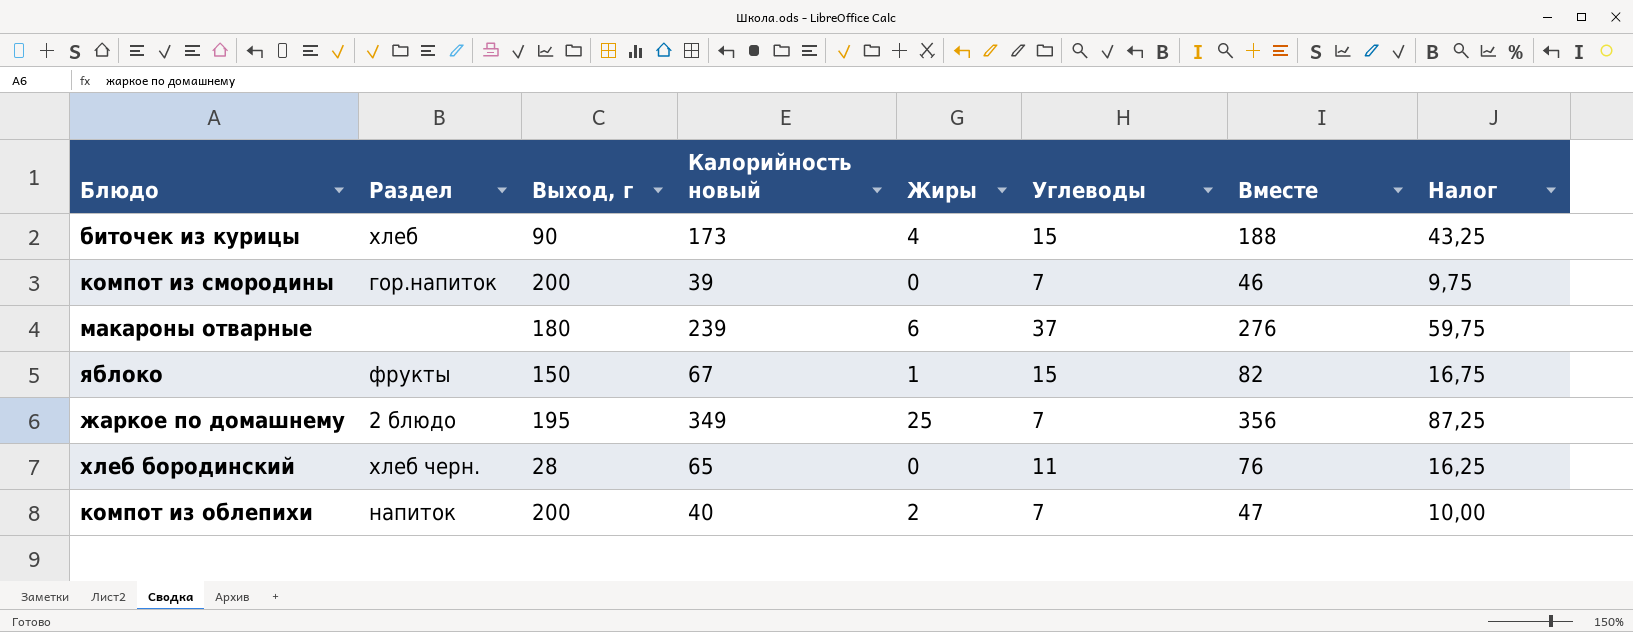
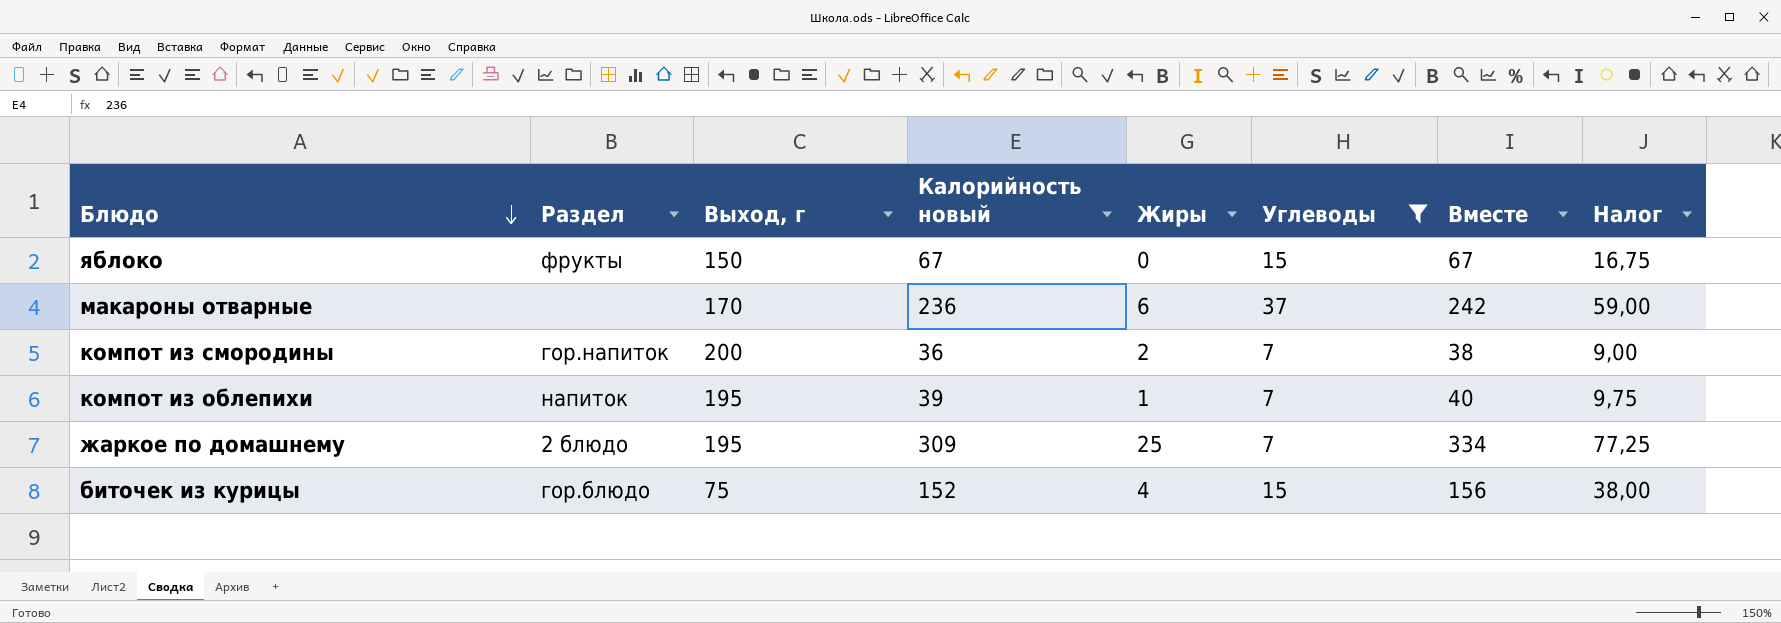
filter: none -> Углеводы != 11
row order: none -> Блюдо descending
column Вместе | formula: [Калорийность новый] + [Углеводы] -> [Калорийность новый] + [Жиры]
яблоко | Жиры: 1 -> 0
макароны отварные | Выход, г: 180 -> 170
макароны отварные | Калорийность новый: 239 -> 236
макароны отварные | Налог: 59,75 -> 59,00
компот из смородины | Калорийность новый: 39 -> 36
компот из смородины | Жиры: 0 -> 2
компот из смородины | Налог: 9,75 -> 9,00
компот из облепихи | Выход, г: 200 -> 195
компот из облепихи | Калорийность новый: 40 -> 39
компот из облепихи | Жиры: 2 -> 1
компот из облепихи | Налог: 10,00 -> 9,75
жаркое по домашнему | Калорийность новый: 349 -> 309
жаркое по домашнему | Налог: 87,25 -> 77,25
биточек из курицы | Раздел: хлеб -> гор.блюдо
биточек из курицы | Выход, г: 90 -> 75
биточек из курицы | Калорийность новый: 173 -> 152
биточек из курицы | Налог: 43,25 -> 38,00

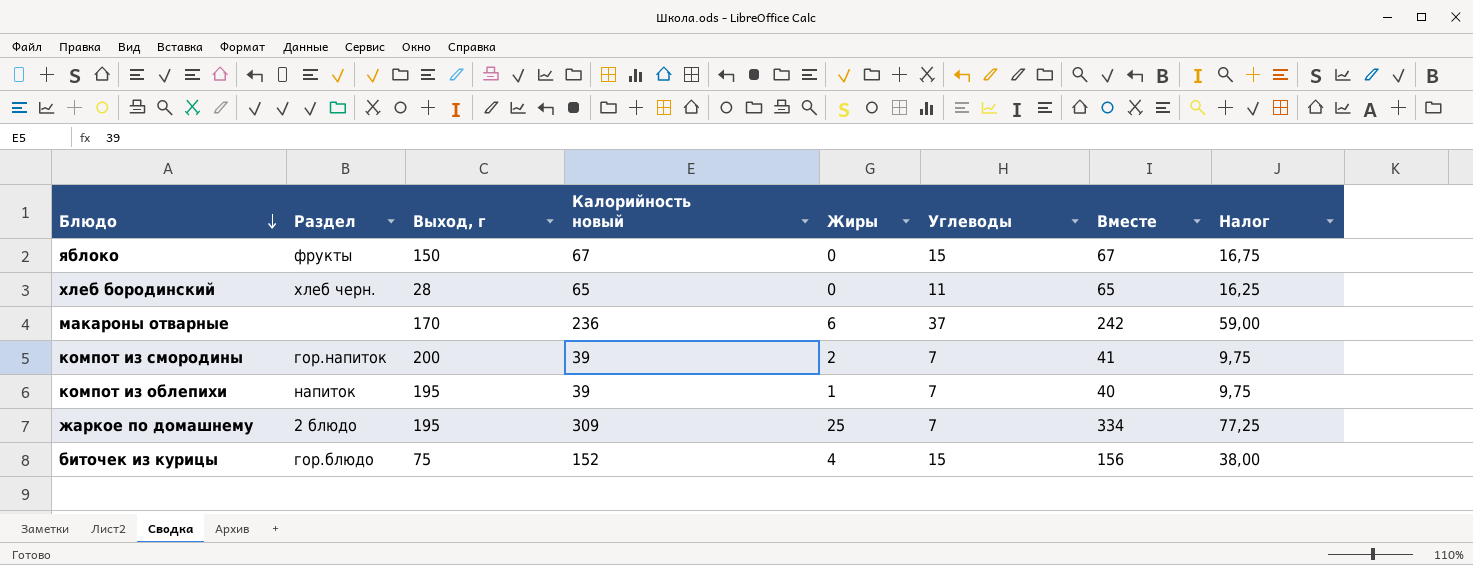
filter: Углеводы != 11 -> none
компот из смородины | Калорийность новый: 36 -> 39
компот из смородины | Вместе: 38 -> 41
компот из смородины | Налог: 9,00 -> 9,75

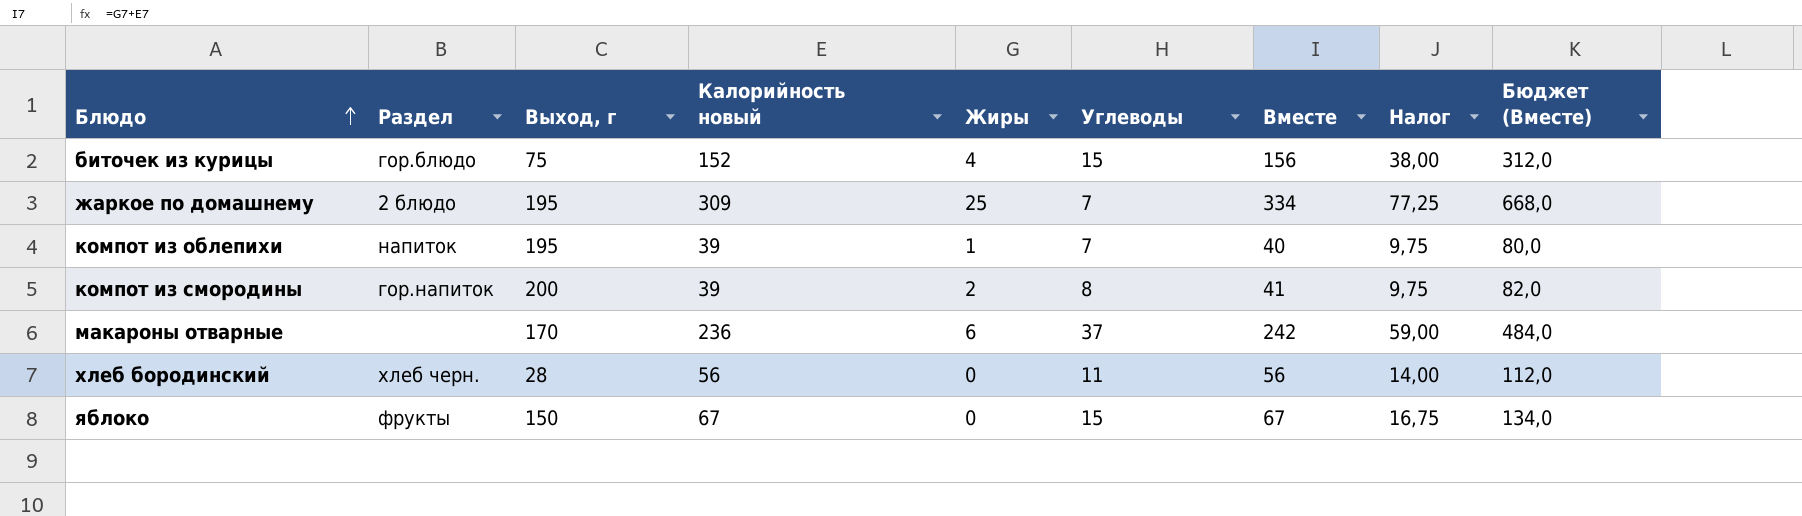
row order: Блюдо descending -> Блюдо ascending
column Бюджет (Вместе) | formula: none -> [Вместе] * 2
компот из смородины | Углеводы: 7 -> 8
хлеб бородинский | Калорийность новый: 65 -> 56
хлеб бородинский | Вместе: 65 -> 56
хлеб бородинский | Налог: 16,25 -> 14,00

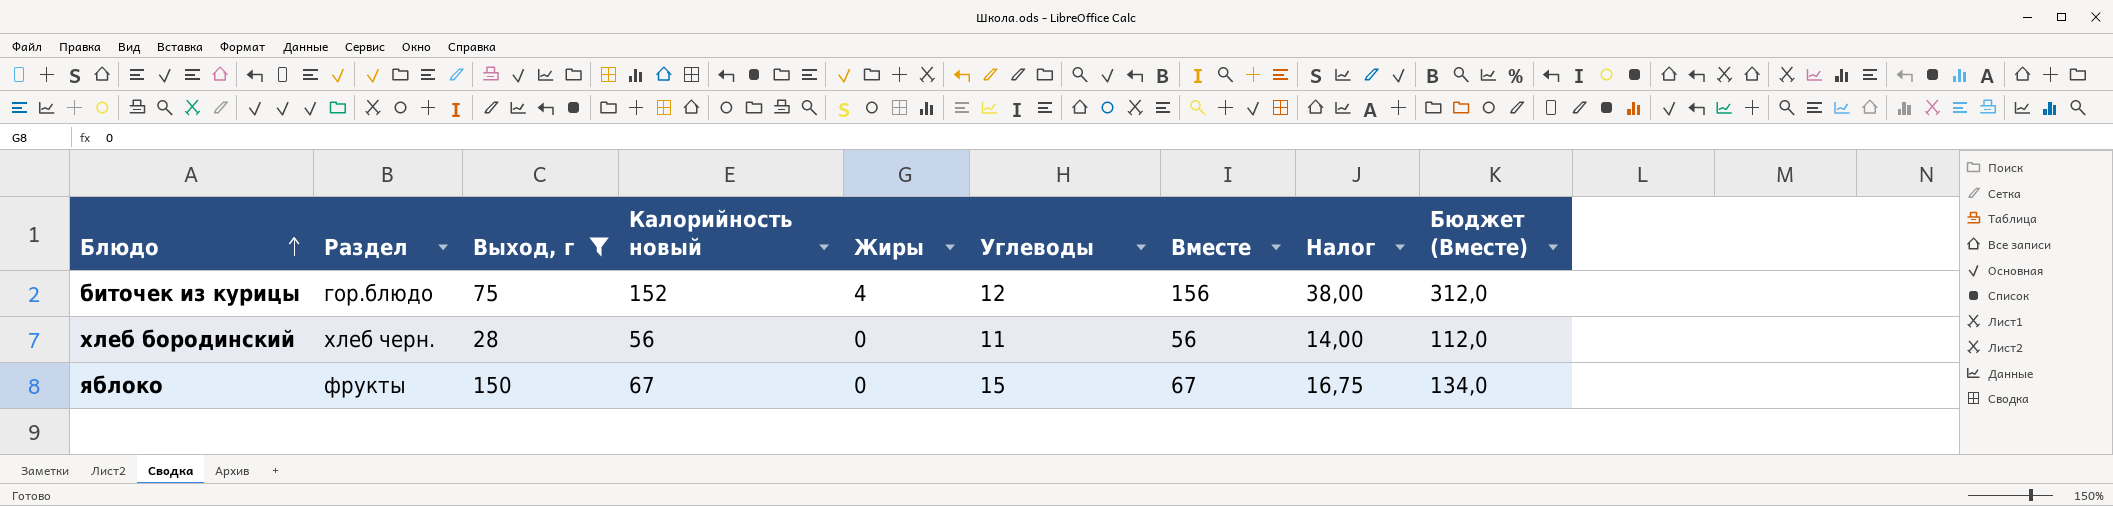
filter: none -> Выход, г <= 150
биточек из курицы | Углеводы: 15 -> 12

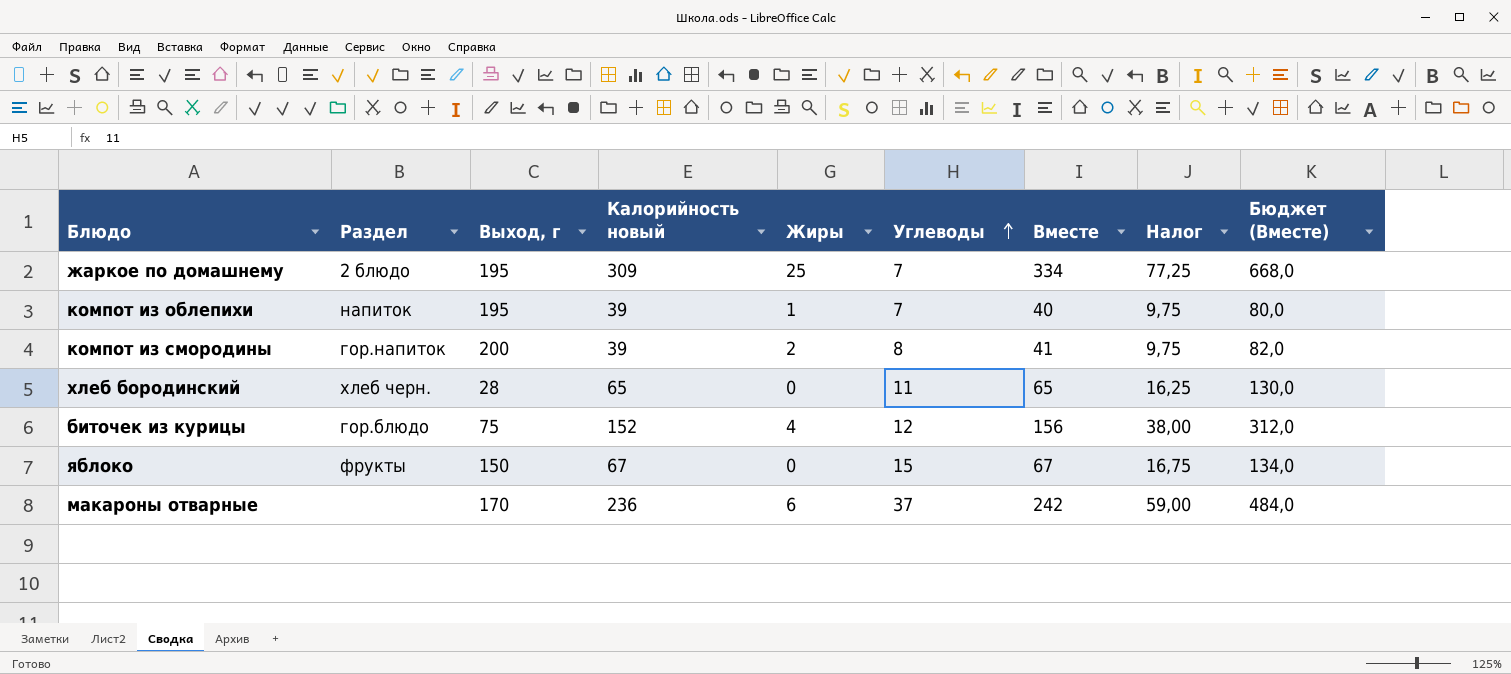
filter: Выход, г <= 150 -> none
row order: Блюдо ascending -> Углеводы ascending
хлеб бородинский | Калорийность новый: 56 -> 65
хлеб бородинский | Вместе: 56 -> 65
хлеб бородинский | Налог: 14,00 -> 16,25
хлеб бородинский | Бюджет (Вместе): 112,0 -> 130,0

